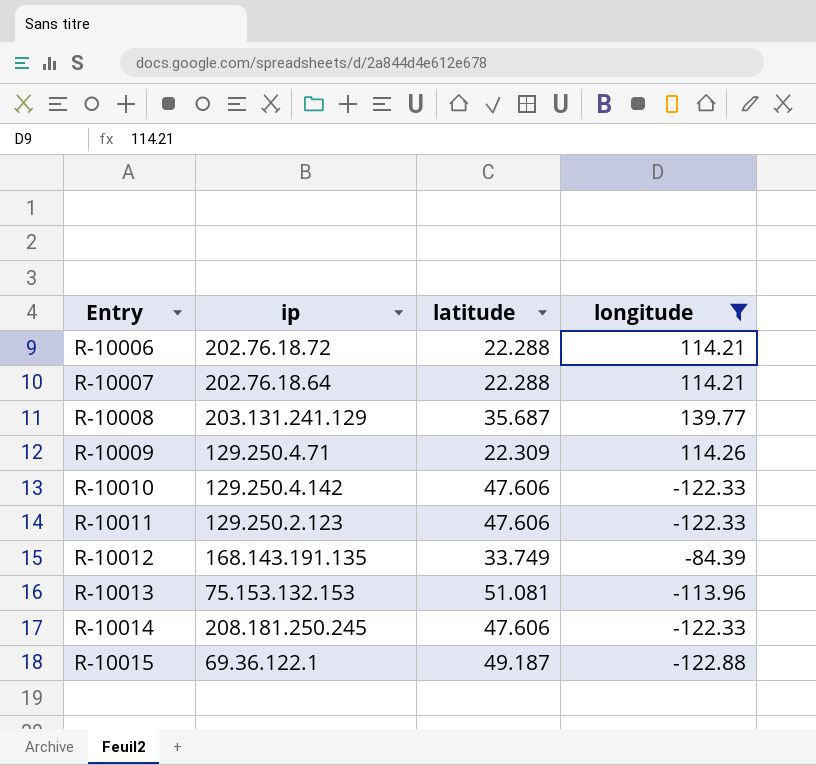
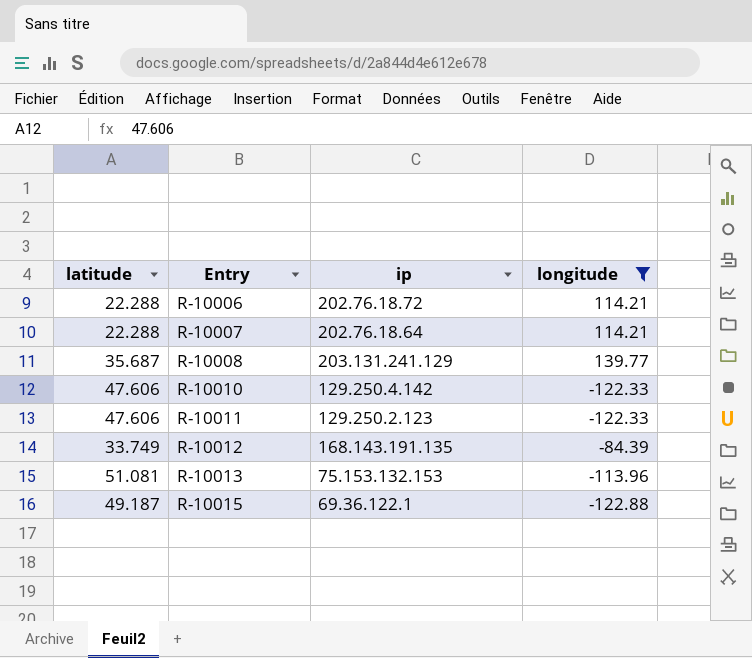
column latitude | position: 3 -> 1
row R-10009: 129.250.4.71 | 22.309 | 114.26 -> none
row R-10014: 208.181.250.245 | 47.606 | -122.33 -> none

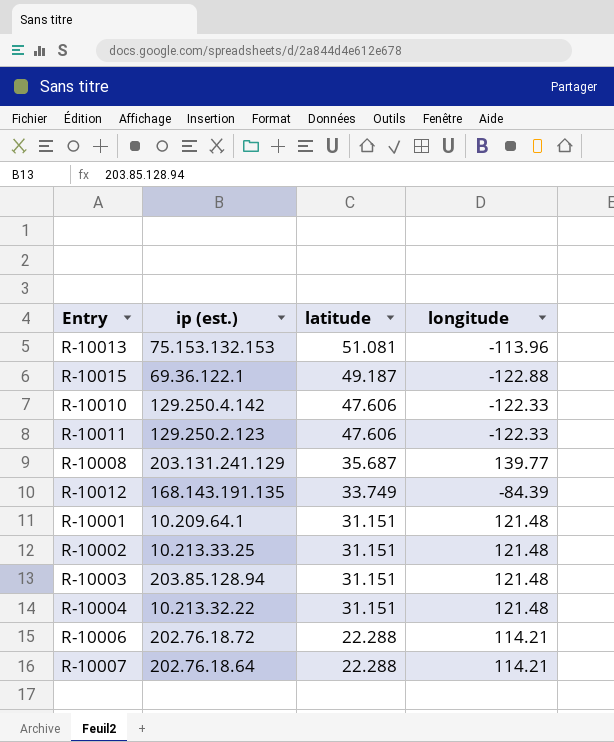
filter: longitude != 121.48 -> none
row order: Entry ascending -> latitude descending
column name: ip -> ip (est.)
column latitude | position: 1 -> 3

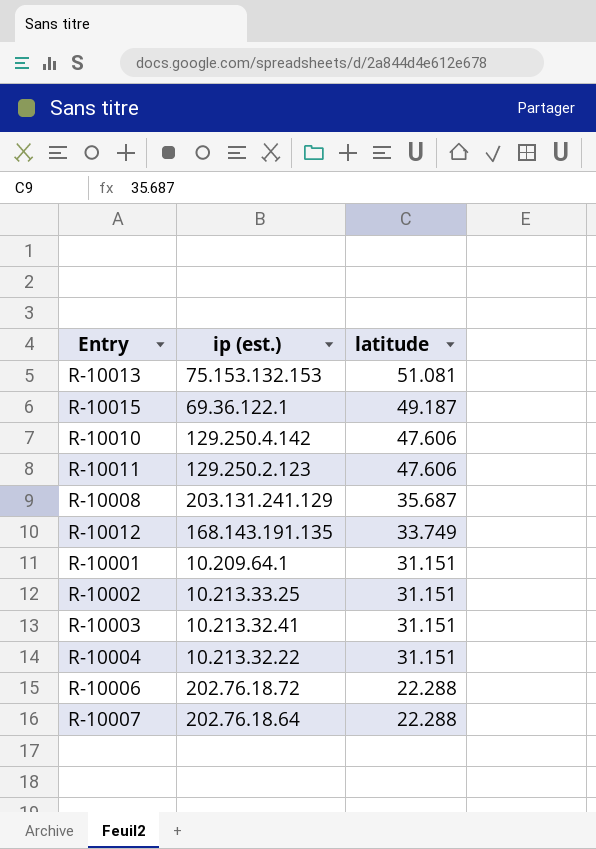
column longitude | position: 4 -> none
R-10003 | ip (est.): 203.85.128.94 -> 10.213.32.41

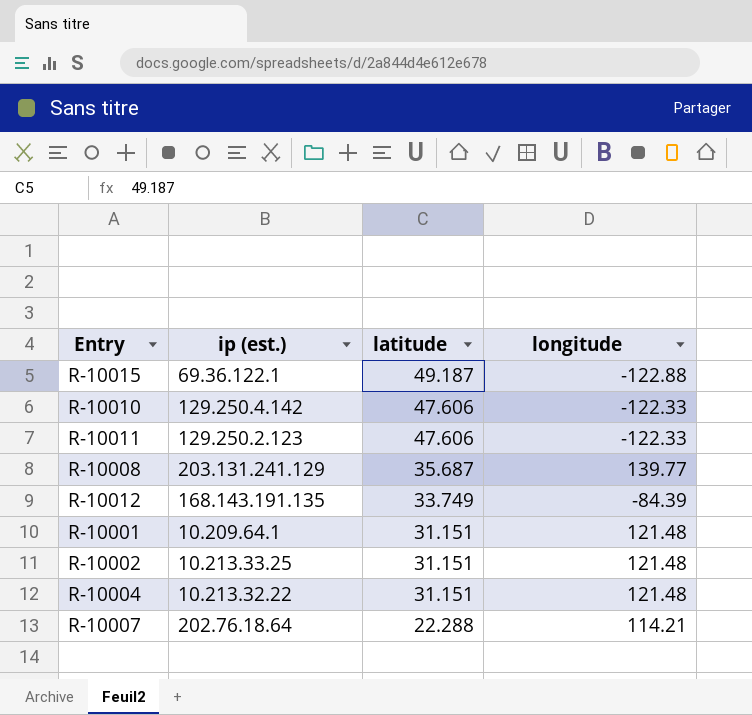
column longitude | position: none -> 4
row R-10013: 75.153.132.153 | 51.081 -> none
row R-10003: 10.213.32.41 | 31.151 -> none
row R-10006: 202.76.18.72 | 22.288 -> none

